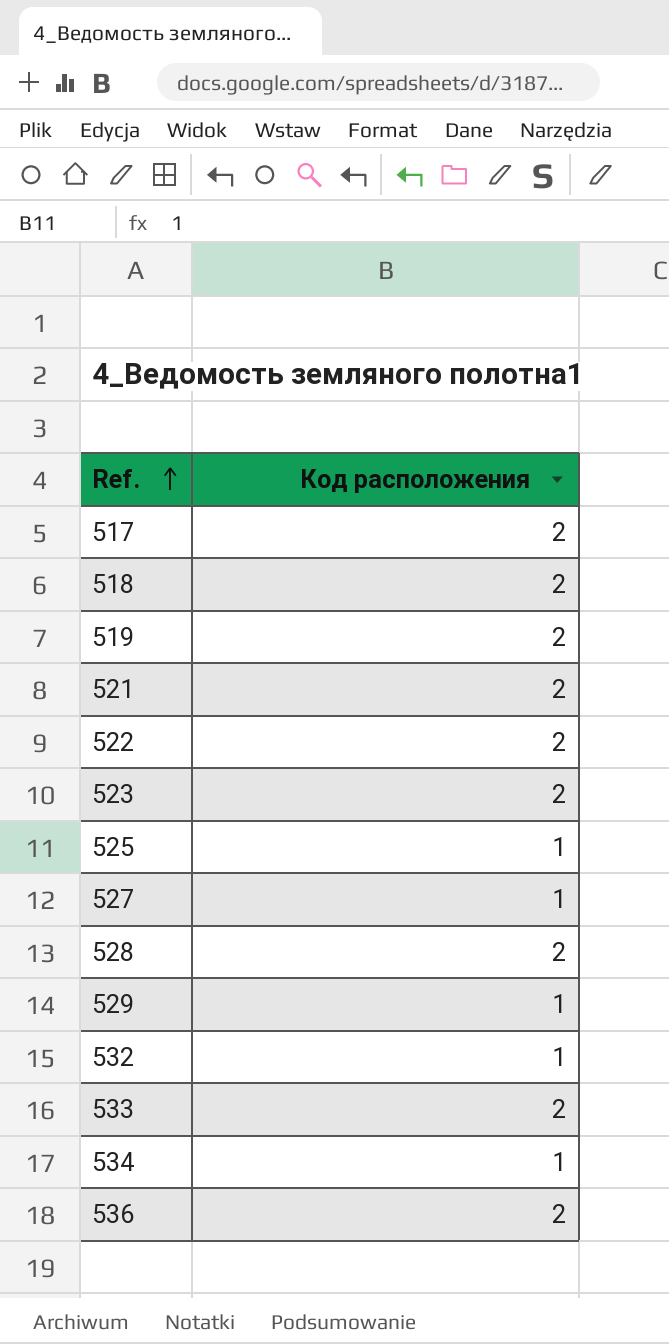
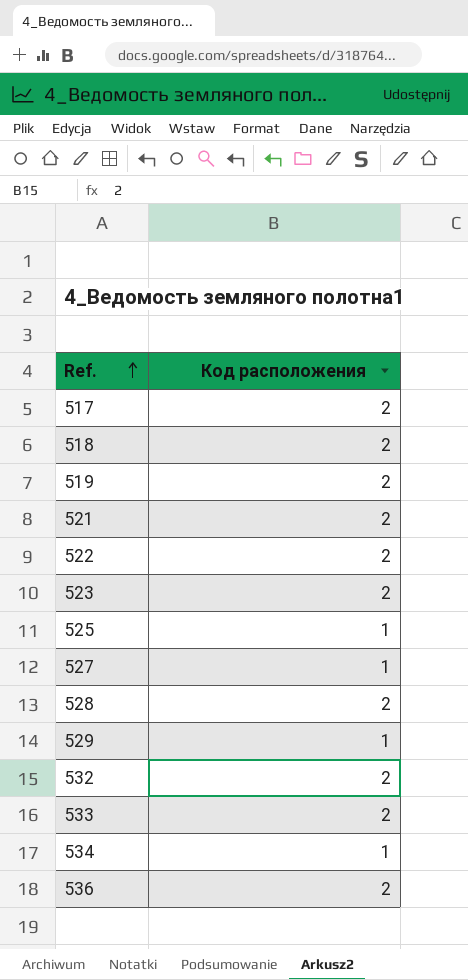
532 | Код расположения: 1 -> 2

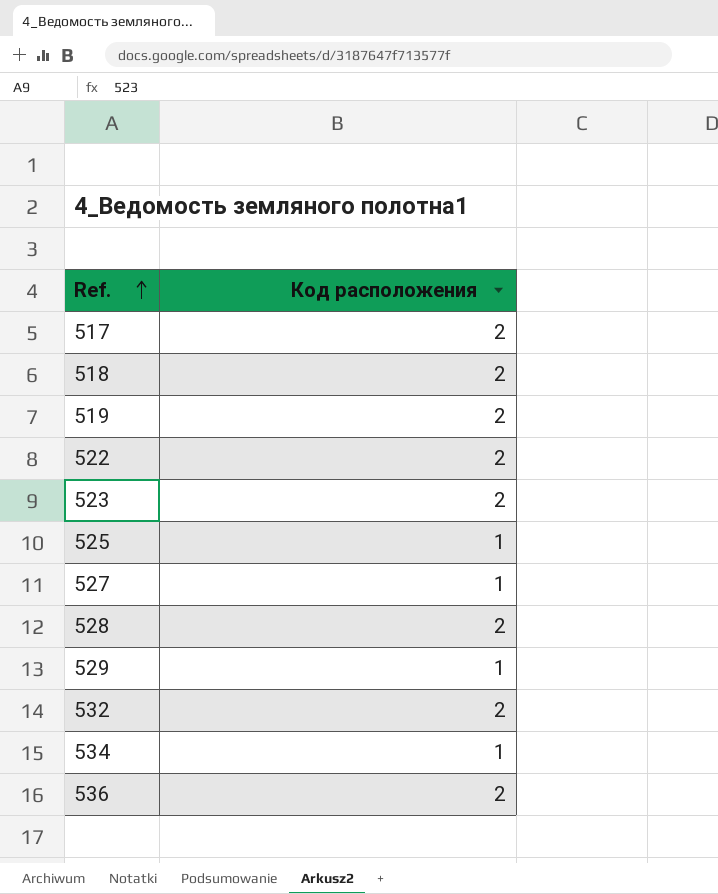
row 521: 2 -> none
row 533: 2 -> none

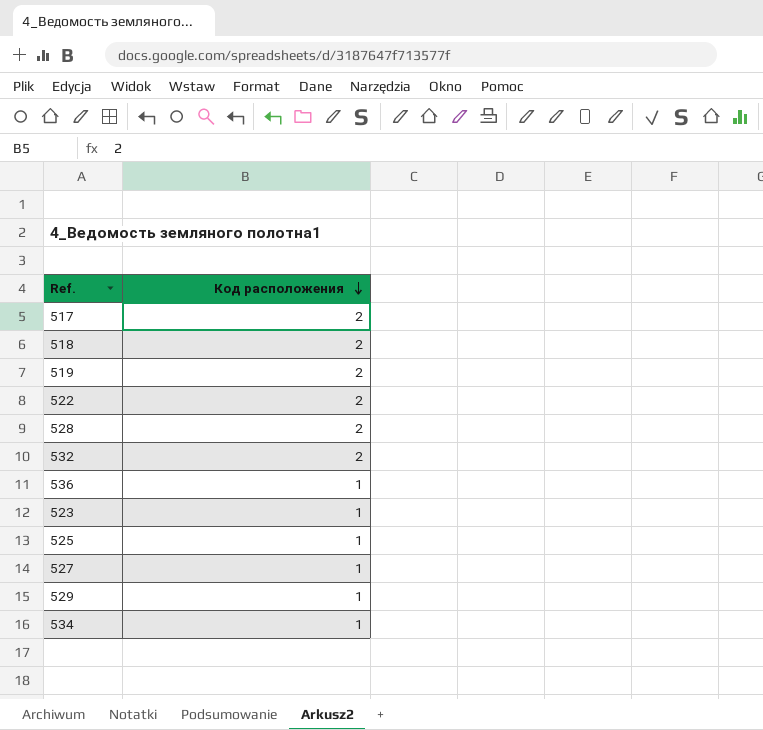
row order: Ref. ascending -> Код расположения descending
536 | Код расположения: 2 -> 1
523 | Код расположения: 2 -> 1

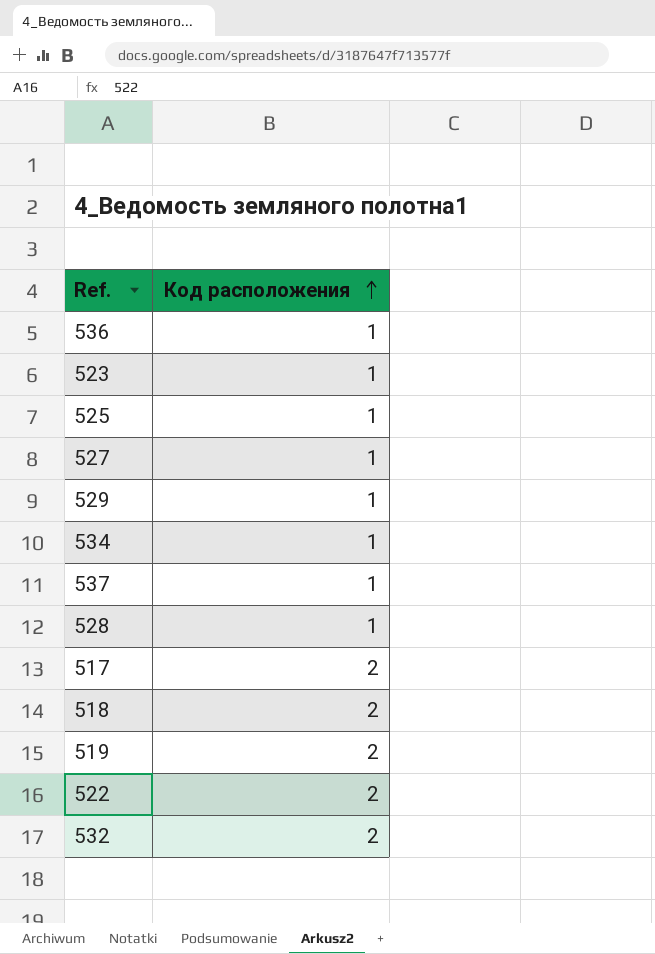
row order: Код расположения descending -> Код расположения ascending
row 537: none -> 1
528 | Код расположения: 2 -> 1

